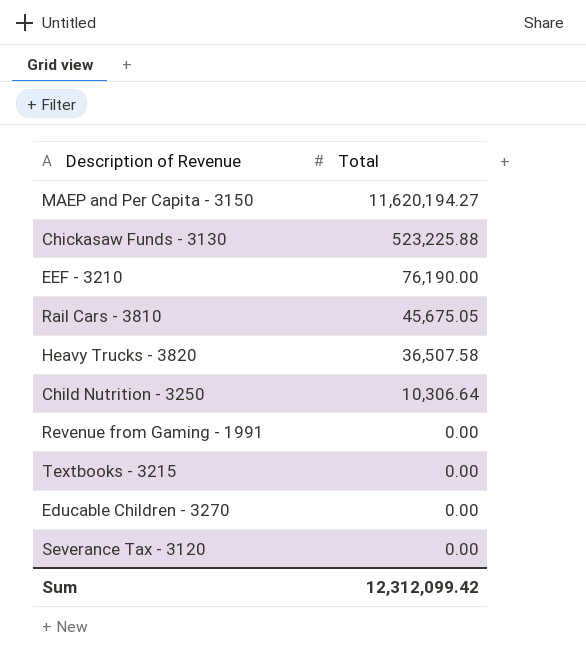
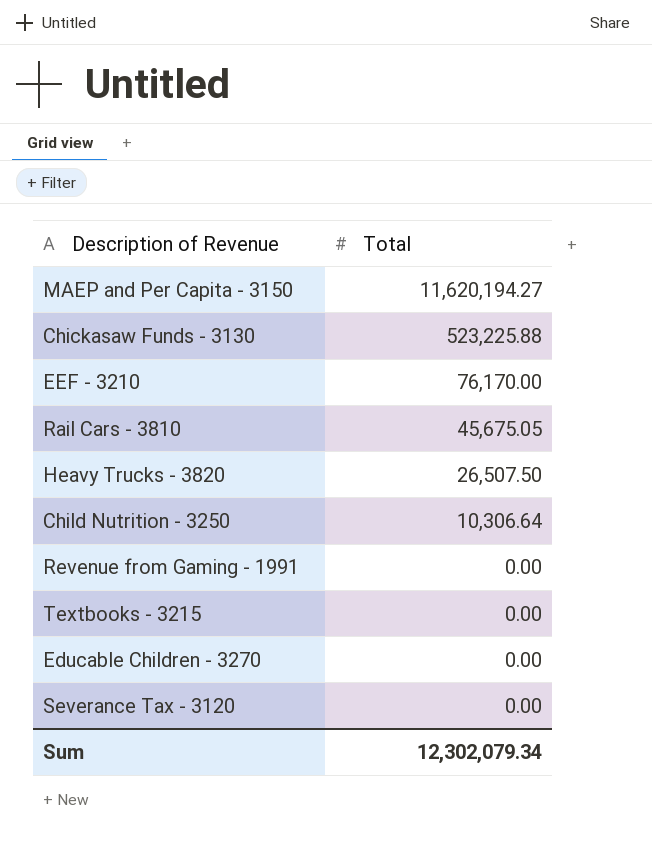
EEF - 3210 | Total: 76,190.00 -> 76,170.00
Heavy Trucks - 3820 | Total: 36,507.58 -> 26,507.50
Sum | Total: 12,312,099.42 -> 12,302,079.34

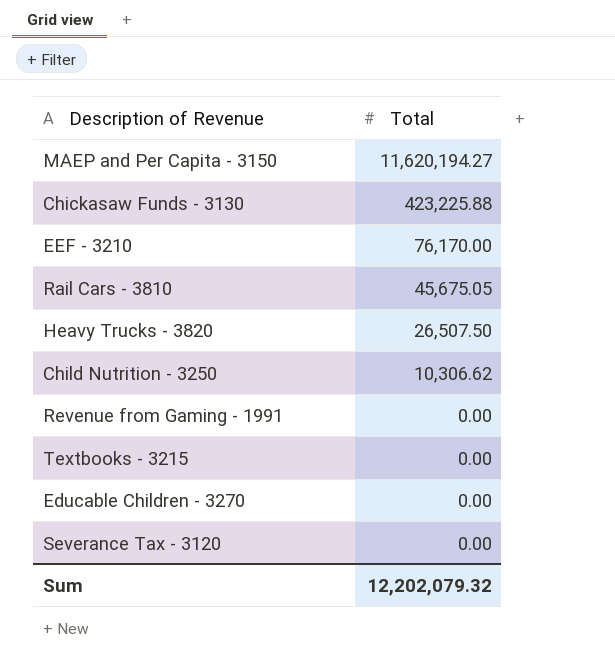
Chickasaw Funds - 3130 | Total: 523,225.88 -> 423,225.88
Child Nutrition - 3250 | Total: 10,306.64 -> 10,306.62
Sum | Total: 12,302,079.34 -> 12,202,079.32

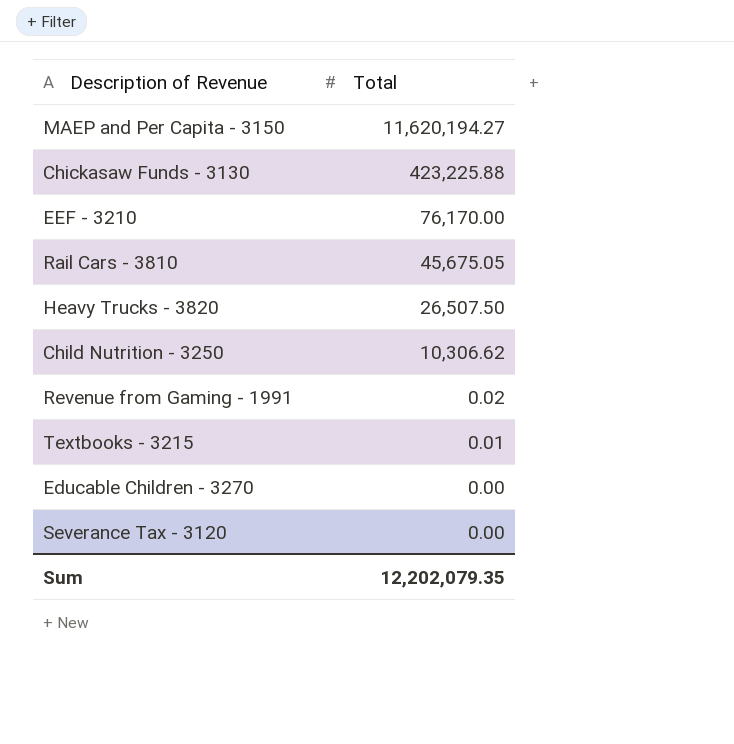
Revenue from Gaming - 1991 | Total: 0.00 -> 0.02
Textbooks - 3215 | Total: 0.00 -> 0.01
Sum | Total: 12,202,079.32 -> 12,202,079.35

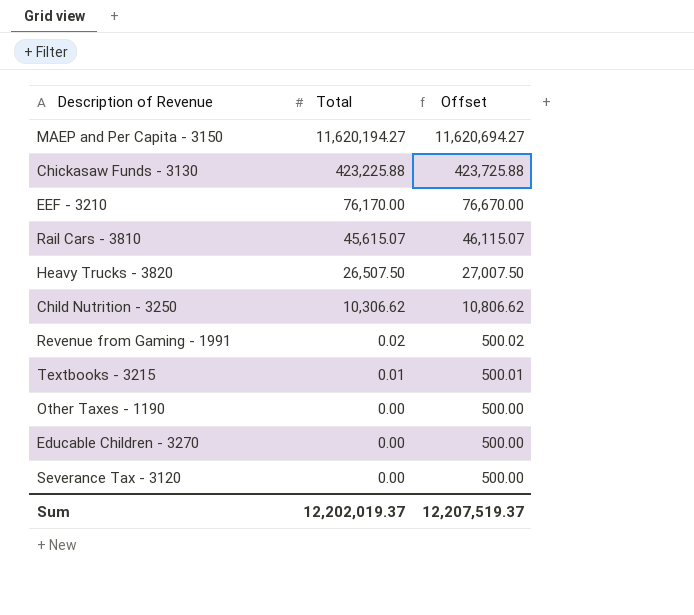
column Offset | formula: none -> [Total] + 500
Rail Cars - 3810 | Total: 45,675.05 -> 45,615.07
row Other Taxes - 1190: none -> 0.00 | 500.00
Sum | Total: 12,202,079.35 -> 12,202,019.37

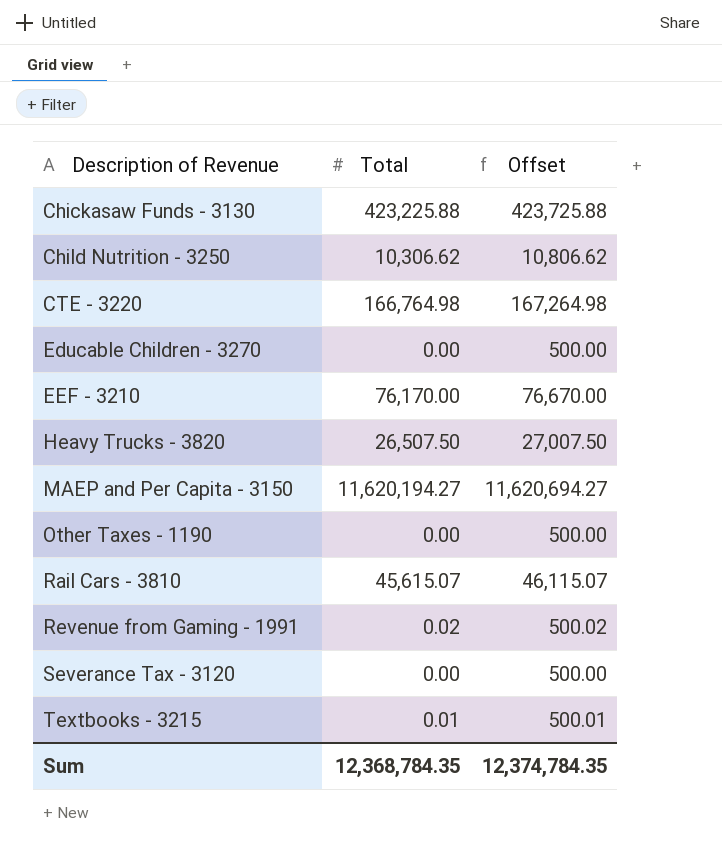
row order: Total descending -> Description of Revenue ascending
row CTE - 3220: none -> 166,764.98 | 167,264.98
Sum | Total: 12,202,019.37 -> 12,368,784.35
Sum | Offset: 12,207,519.37 -> 12,374,784.35

